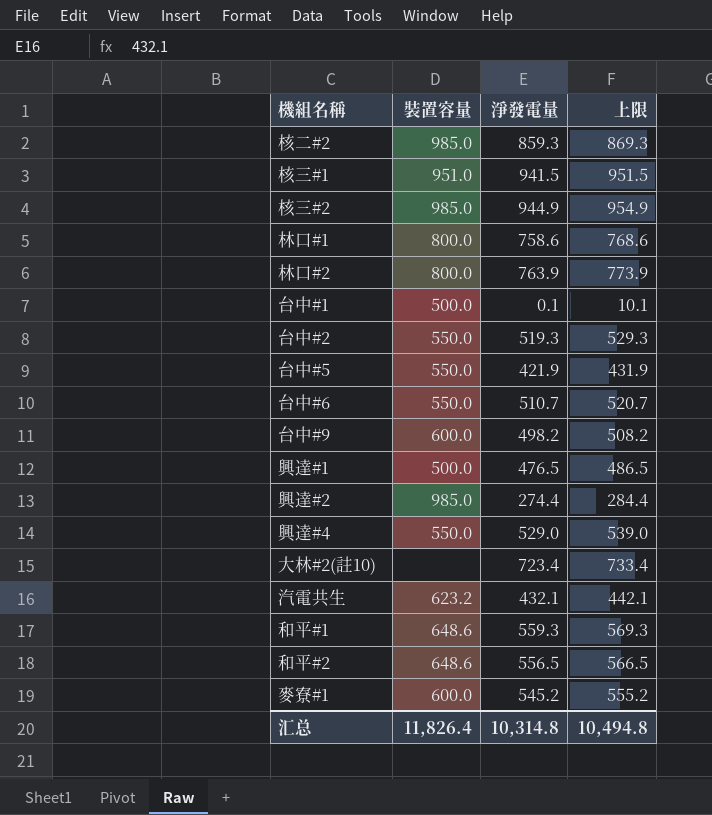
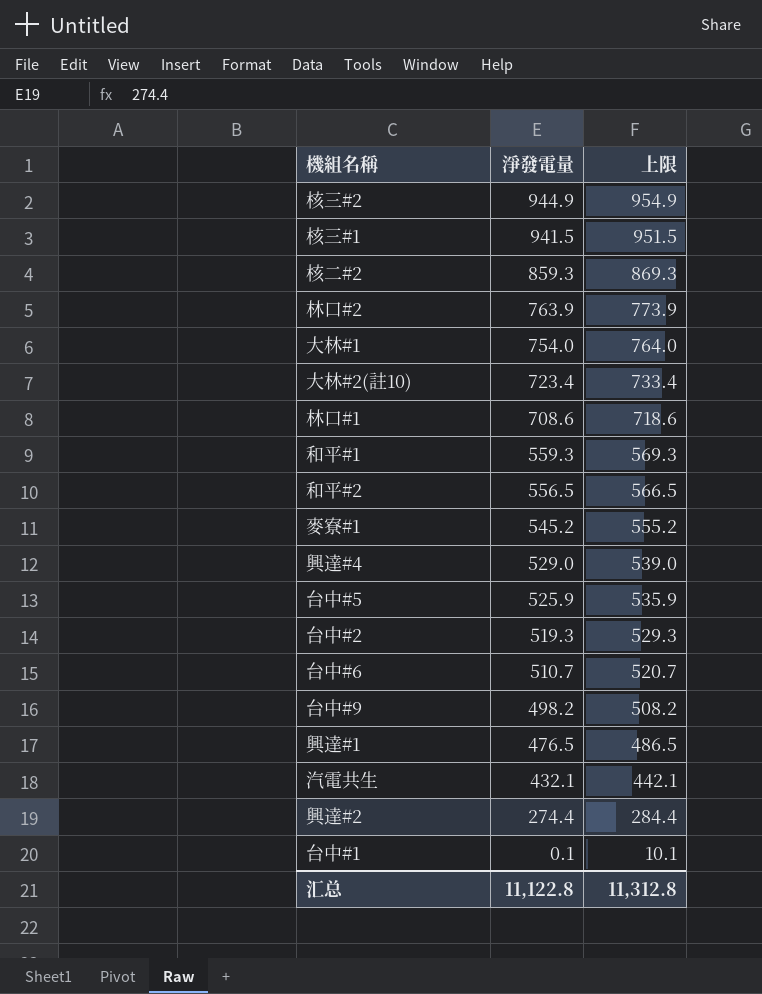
row order: none -> 淨發電量 descending
column 裝置容量 | position: 2 -> none
row 大林#1: none -> 754.0 | 764.0
林口#1 | 淨發電量: 758.6 -> 708.6
林口#1 | 上限: 768.6 -> 718.6
台中#5 | 淨發電量: 421.9 -> 525.9
台中#5 | 上限: 431.9 -> 535.9
汇总 | 淨發電量: 10,314.8 -> 11,122.8
汇总 | 上限: 10,494.8 -> 11,312.8

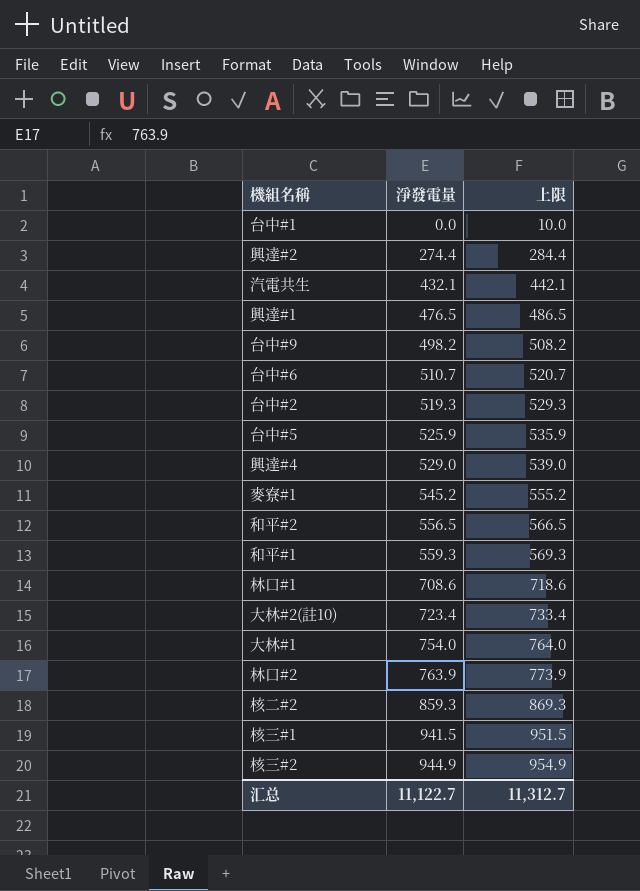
row order: 淨發電量 descending -> 淨發電量 ascending
台中#1 | 淨發電量: 0.1 -> 0.0
台中#1 | 上限: 10.1 -> 10.0
汇总 | 淨發電量: 11,122.8 -> 11,122.7
汇总 | 上限: 11,312.8 -> 11,312.7

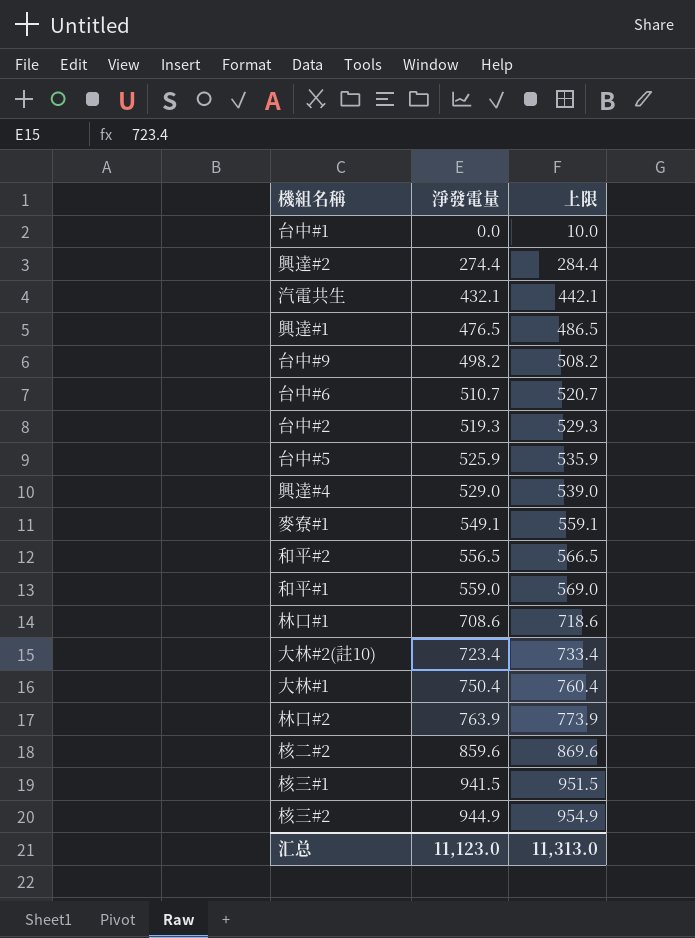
麥寮#1 | 淨發電量: 545.2 -> 549.1
麥寮#1 | 上限: 555.2 -> 559.1
和平#1 | 淨發電量: 559.3 -> 559.0
和平#1 | 上限: 569.3 -> 569.0
大林#1 | 淨發電量: 754.0 -> 750.4
大林#1 | 上限: 764.0 -> 760.4
核二#2 | 淨發電量: 859.3 -> 859.6
核二#2 | 上限: 869.3 -> 869.6
汇总 | 淨發電量: 11,122.7 -> 11,123.0
汇总 | 上限: 11,312.7 -> 11,313.0

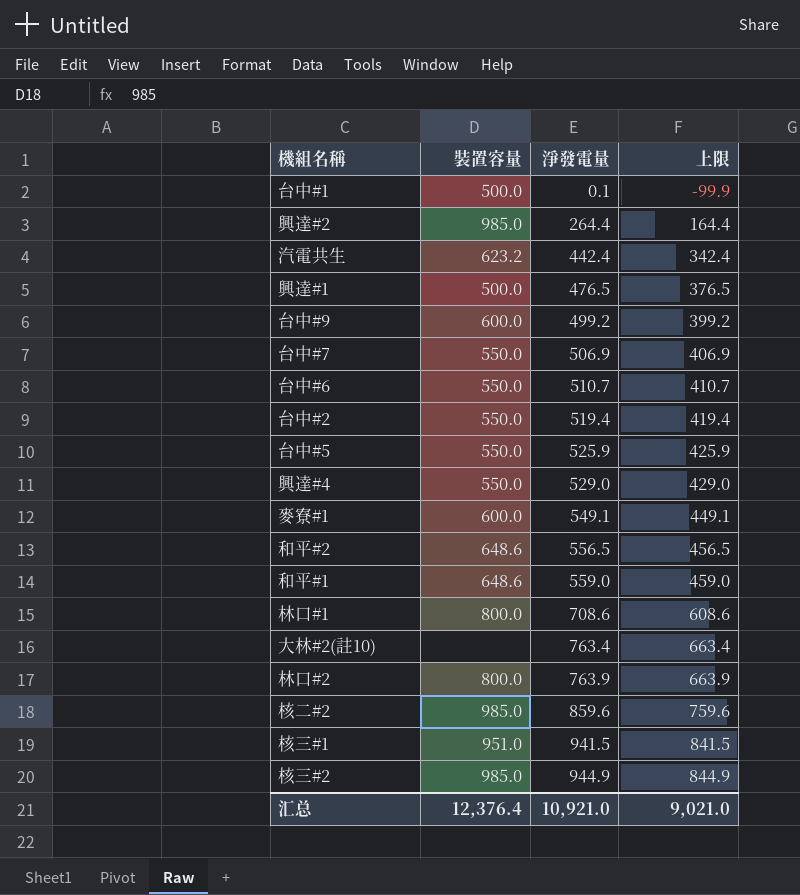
column 裝置容量 | position: none -> 2
column 上限 | formula: [淨發電量] + 10 -> [淨發電量] - 100
row 大林#1: 750.4 | 760.4 -> none
台中#1 | 淨發電量: 0.0 -> 0.1
興達#2 | 淨發電量: 274.4 -> 264.4
汽電共生 | 淨發電量: 432.1 -> 442.4
台中#9 | 淨發電量: 498.2 -> 499.2
row 台中#7: none -> 550.0 | 506.9 | 406.9
台中#2 | 淨發電量: 519.3 -> 519.4
大林#2(註10) | 淨發電量: 723.4 -> 763.4
汇总 | 淨發電量: 11,123.0 -> 10,921.0
汇总 | 上限: 11,313.0 -> 9,021.0

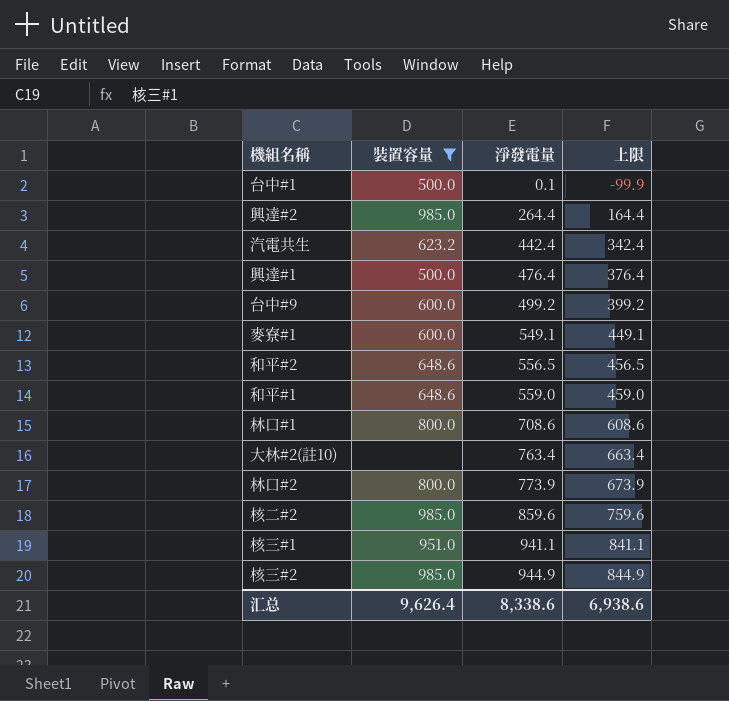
filter: none -> 裝置容量 != 550.0
興達#1 | 淨發電量: 476.5 -> 476.4
興達#1 | 上限: 376.5 -> 376.4
林口#2 | 淨發電量: 763.9 -> 773.9
林口#2 | 上限: 663.9 -> 673.9
核三#1 | 淨發電量: 941.5 -> 941.1
核三#1 | 上限: 841.5 -> 841.1
汇总 | 裝置容量: 12,376.4 -> 9,626.4
汇总 | 淨發電量: 10,921.0 -> 8,338.6
汇总 | 上限: 9,021.0 -> 6,938.6

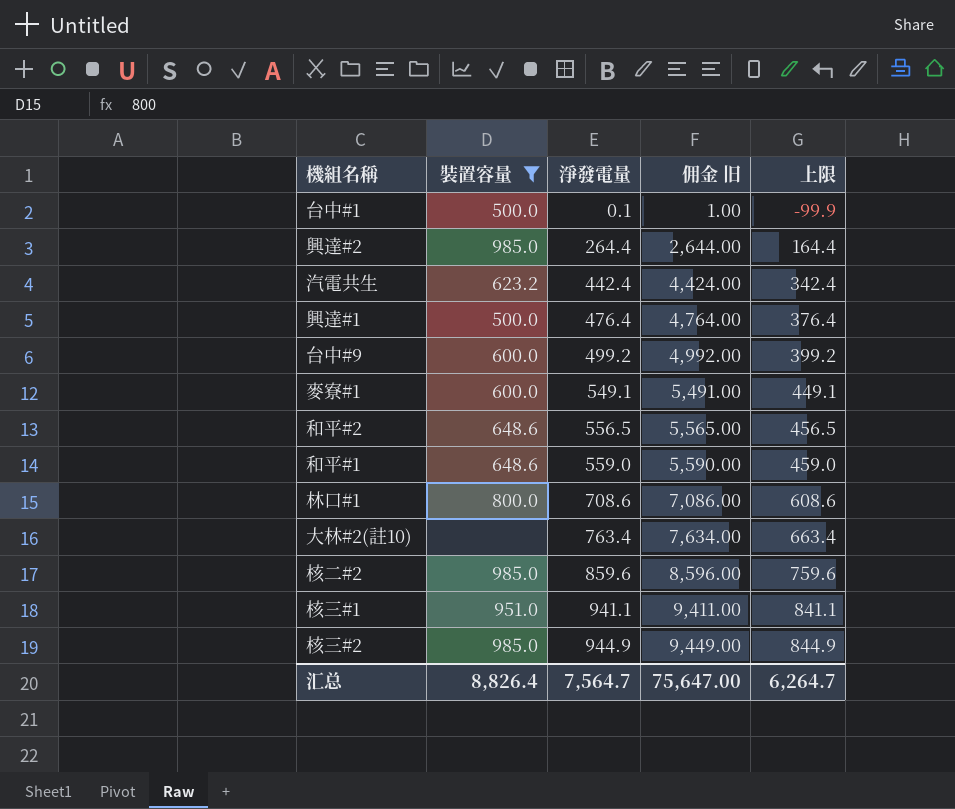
column 佣金 旧 | formula: none -> [淨發電量] * 10
row 林口#2: 800.0 | 773.9 | 673.9 -> none
汇总 | 裝置容量: 9,626.4 -> 8,826.4
汇总 | 淨發電量: 8,338.6 -> 7,564.7
汇总 | 上限: 6,938.6 -> 6,264.7

